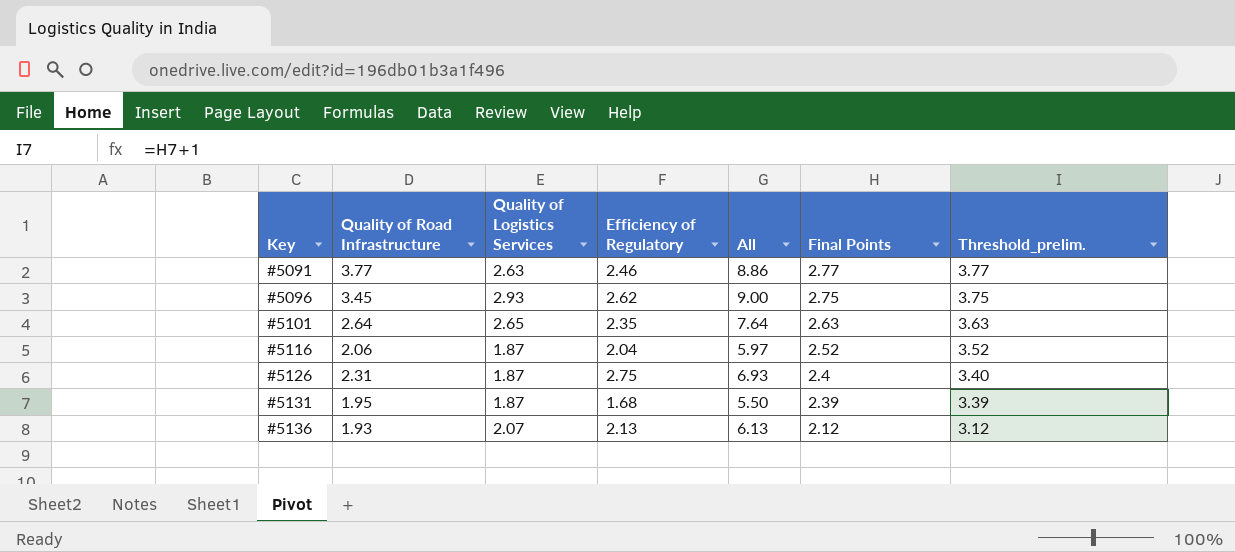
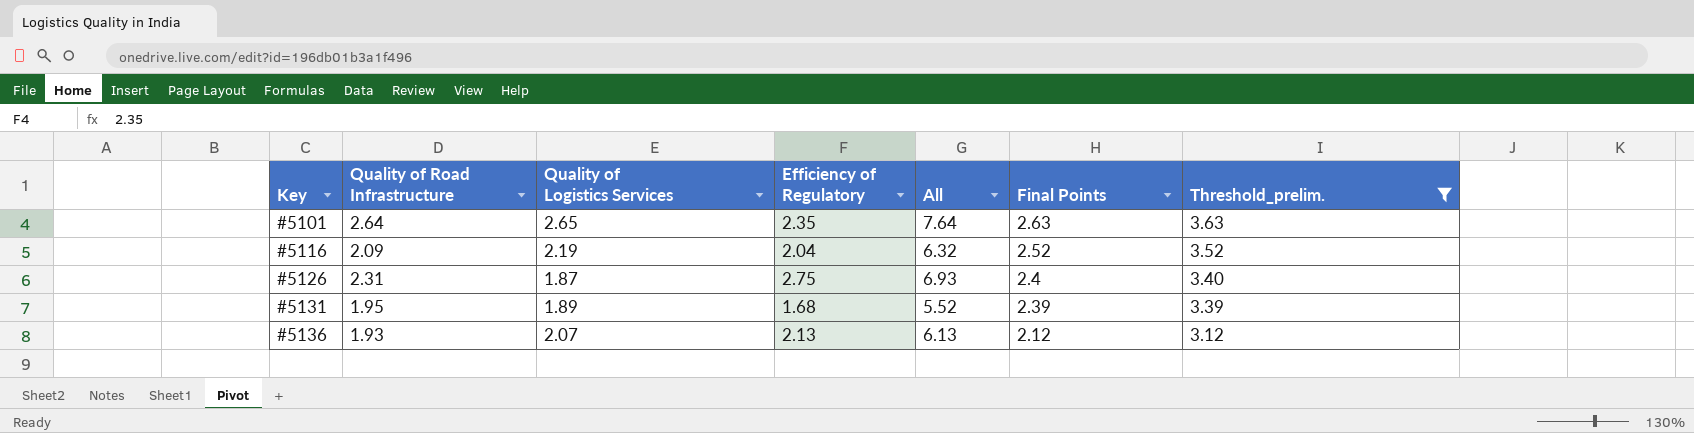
filter: none -> Threshold_prelim. <= 3.63
#5116 | Quality of Road Infrastructure: 2.06 -> 2.09
#5116 | Quality of Logistics Services: 1.87 -> 2.19
#5116 | All: 5.97 -> 6.32
#5131 | Quality of Logistics Services: 1.87 -> 1.89
#5131 | All: 5.50 -> 5.52

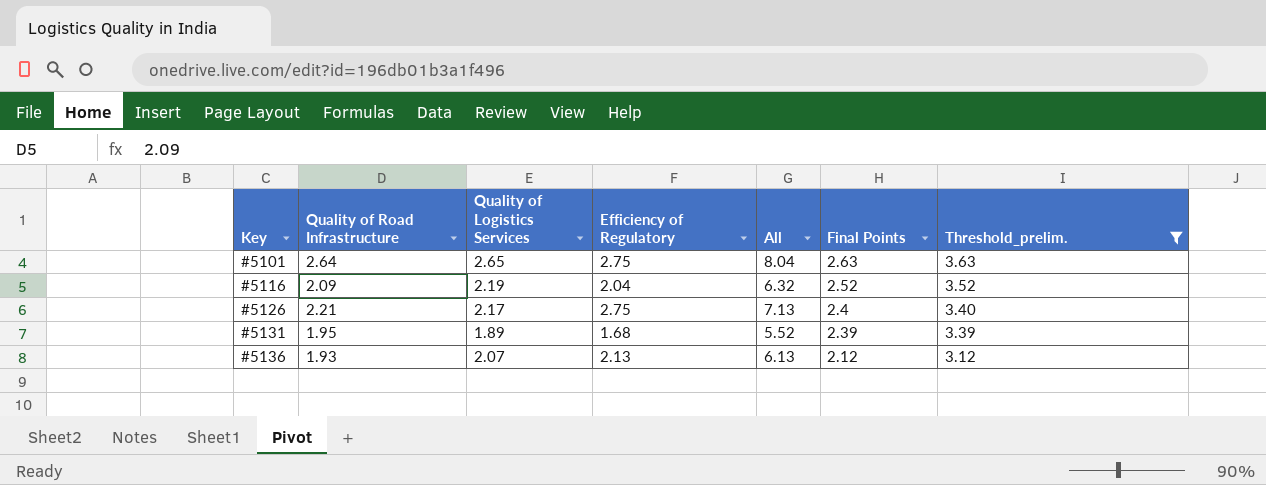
#5101 | Efficiency of Regulatory: 2.35 -> 2.75
#5101 | All: 7.64 -> 8.04
#5126 | Quality of Road Infrastructure: 2.31 -> 2.21
#5126 | Quality of Logistics Services: 1.87 -> 2.17
#5126 | All: 6.93 -> 7.13

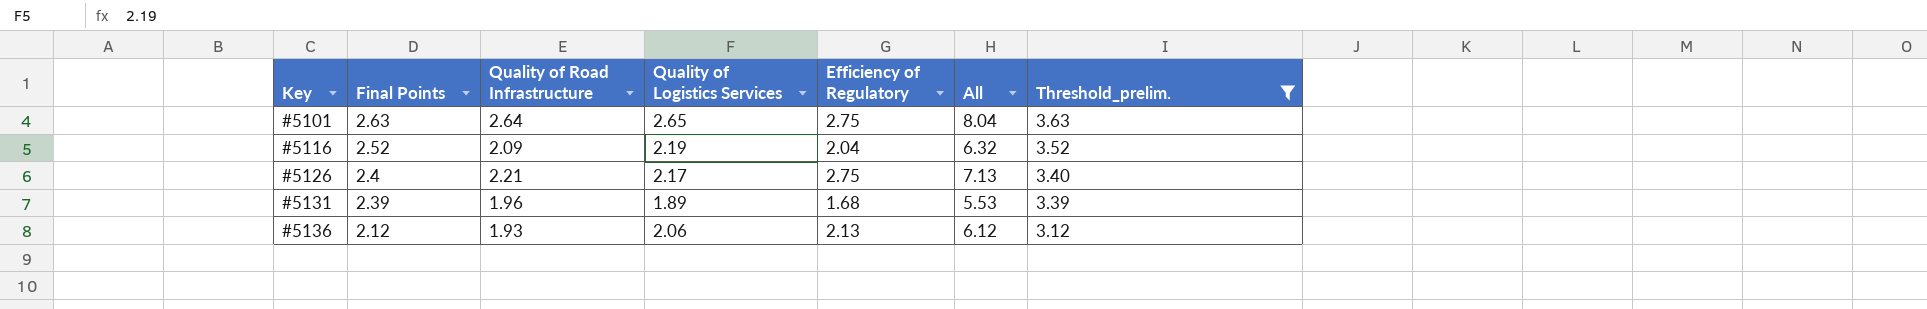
column Final Points | position: 6 -> 2
#5131 | Quality of Road Infrastructure: 1.95 -> 1.96
#5131 | All: 5.52 -> 5.53
#5136 | Quality of Logistics Services: 2.07 -> 2.06
#5136 | All: 6.13 -> 6.12

